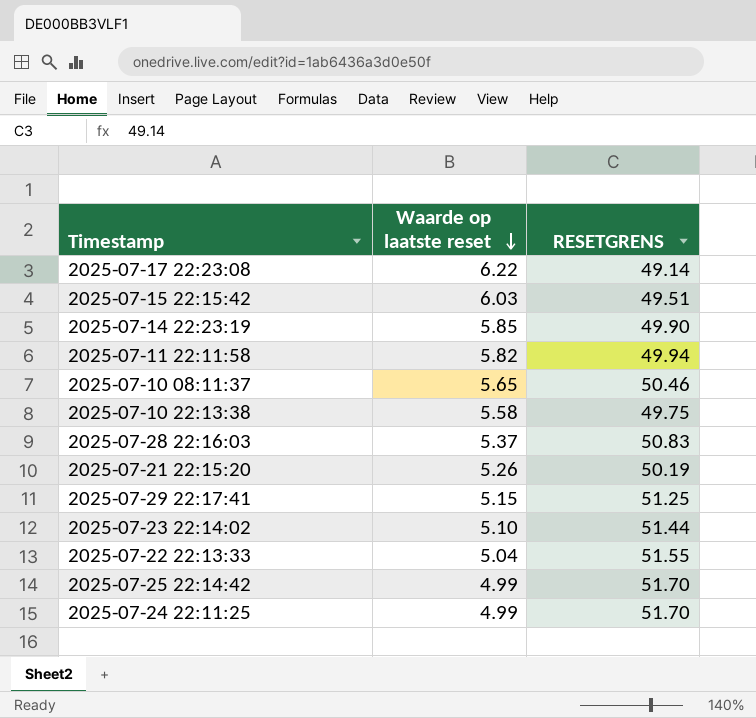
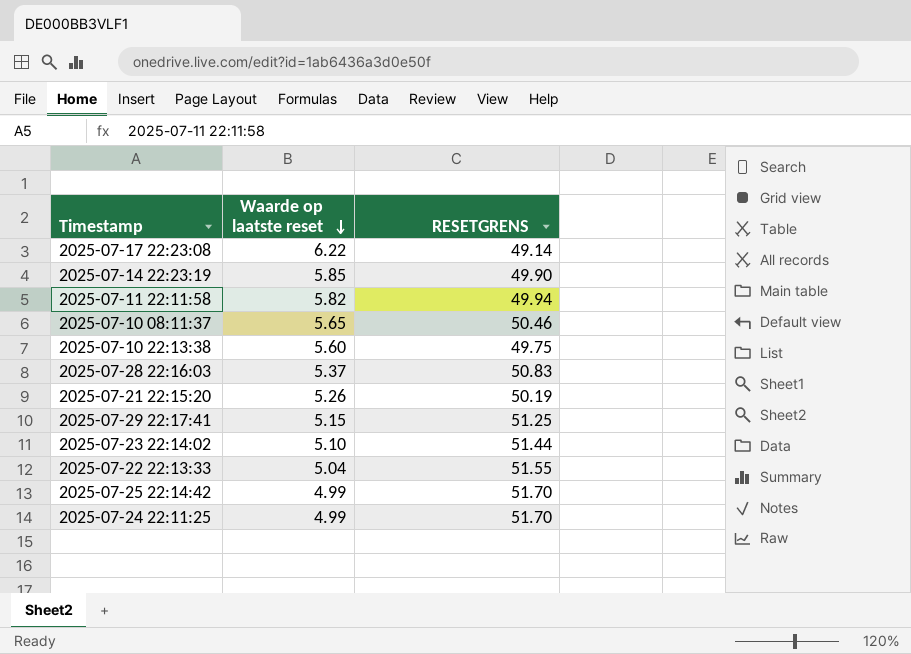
row 2025-07-15 22:15:42: 6.03 | 49.51 -> none
2025-07-10 22:13:38 | Waarde op laatste reset: 5.58 -> 5.60

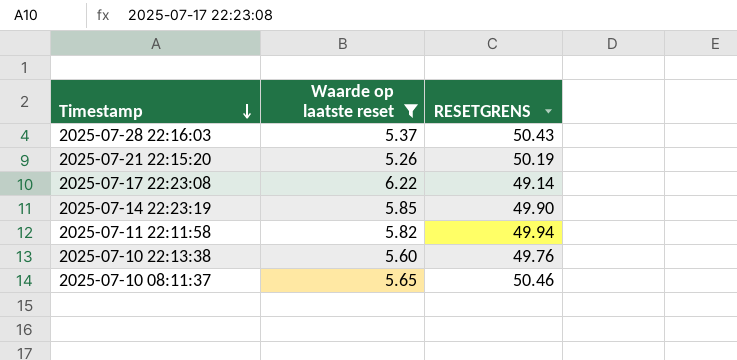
filter: none -> Waarde op laatste reset >= 5.26
row order: Waarde op laatste reset descending -> Timestamp descending
2025-07-28 22:16:03 | RESETGRENS: 50.83 -> 50.43
2025-07-10 22:13:38 | RESETGRENS: 49.75 -> 49.76

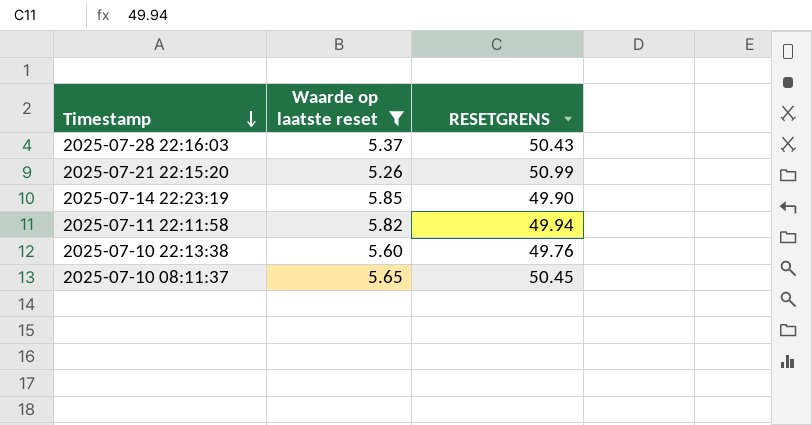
row 2025-07-17 22:23:08: 6.22 | 49.14 -> none
2025-07-21 22:15:20 | RESETGRENS: 50.19 -> 50.99
2025-07-10 08:11:37 | RESETGRENS: 50.46 -> 50.45

